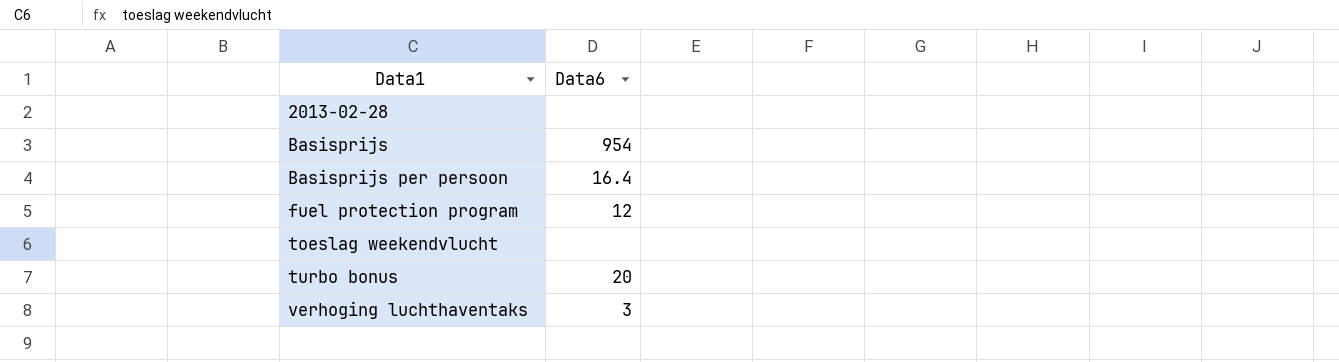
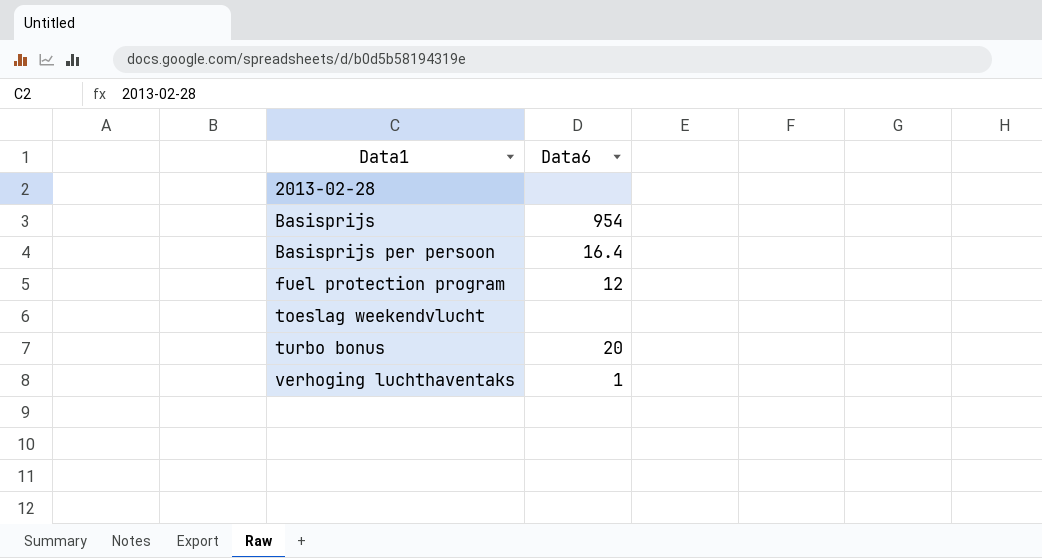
verhoging luchthaventaks | Data6: 3 -> 1

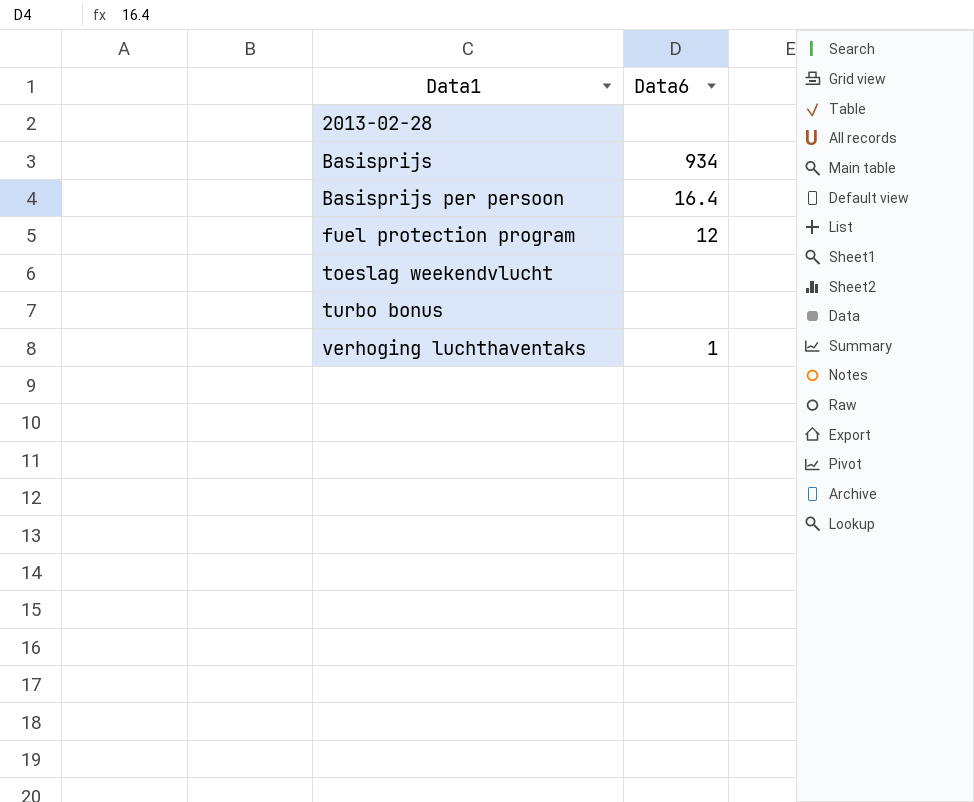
Basisprijs | Data6: 954 -> 934
turbo bonus | Data6: 20 -> none

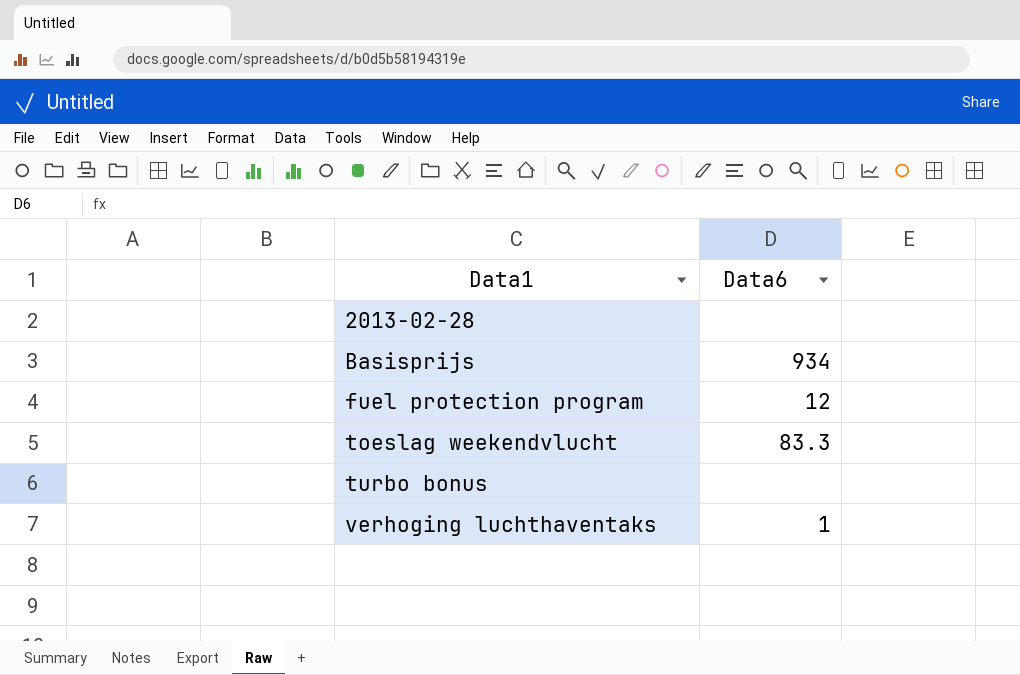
row Basisprijs per persoon: 16.4 -> none
toeslag weekendvlucht | Data6: none -> 83.3

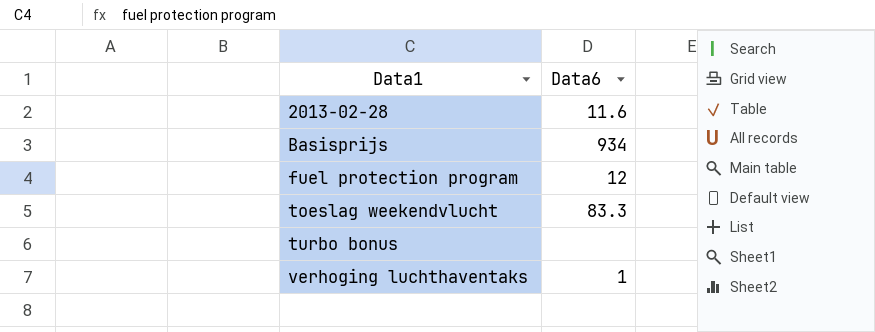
2013-02-28 | Data6: none -> 11.6

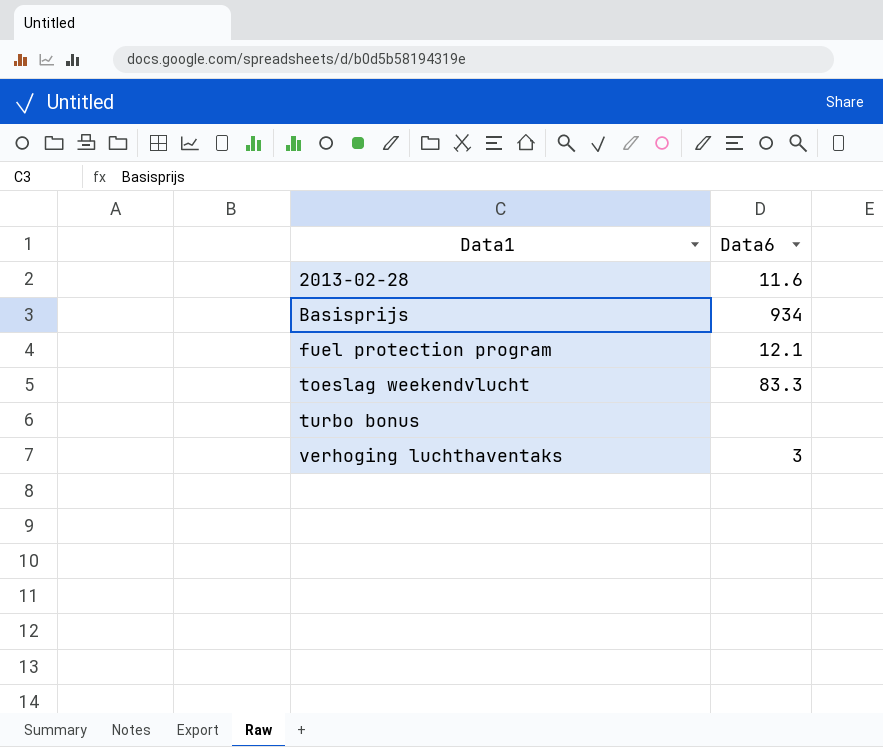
fuel protection program | Data6: 12 -> 12.1
verhoging luchthaventaks | Data6: 1 -> 3

